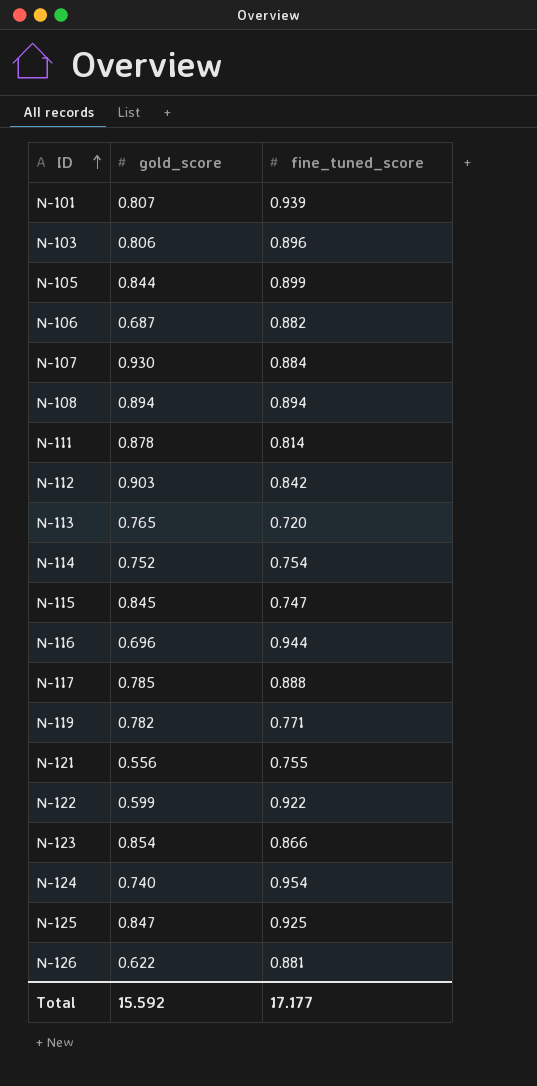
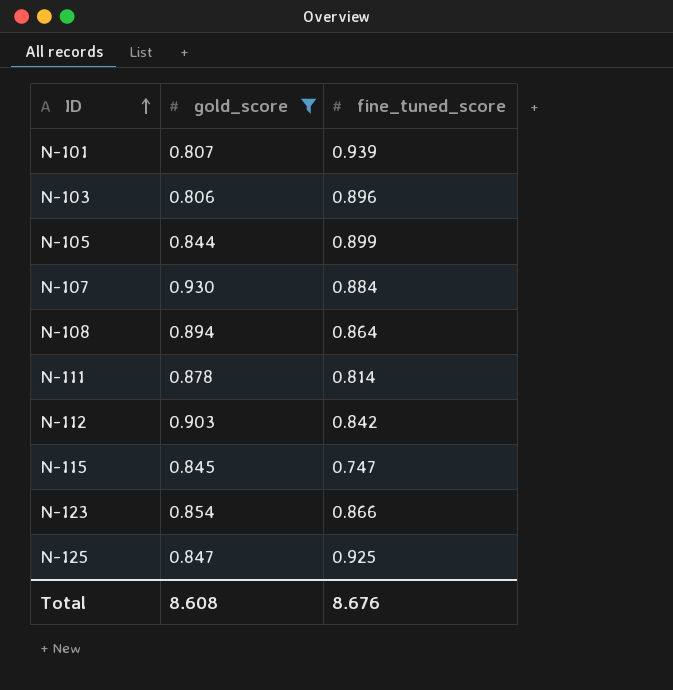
filter: none -> gold_score >= 0.806
N-108 | fine_tuned_score: 0.894 -> 0.864
Total | gold_score: 15.592 -> 8.608
Total | fine_tuned_score: 17.177 -> 8.676

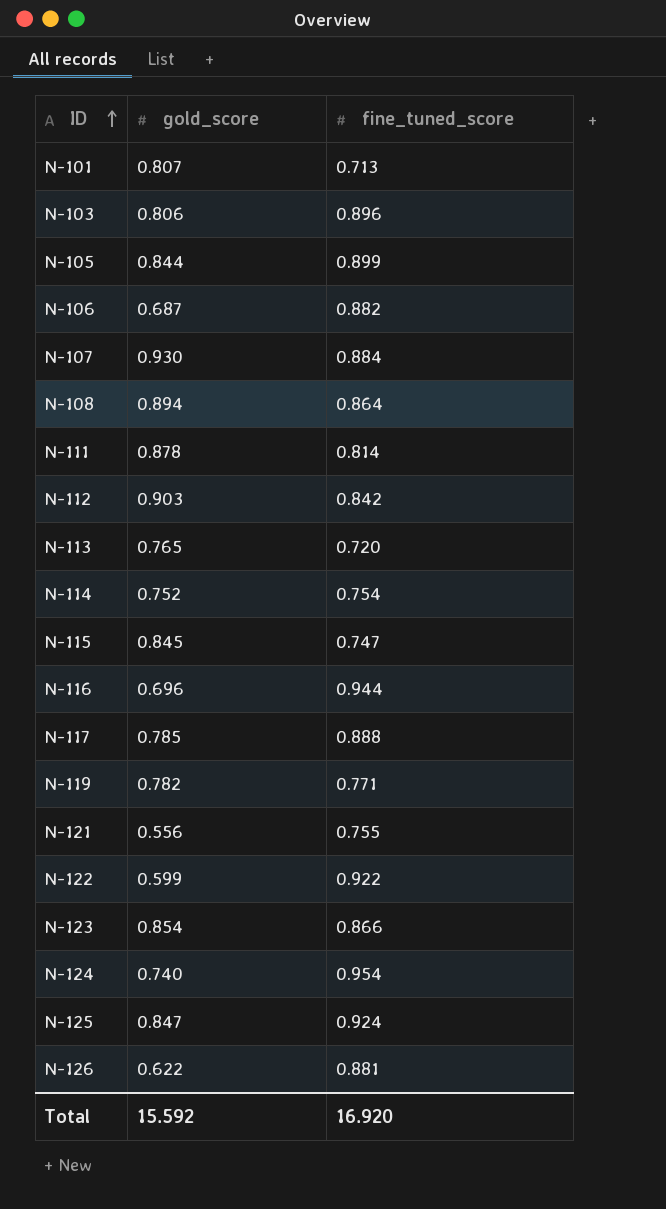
filter: gold_score >= 0.806 -> none
N-101 | fine_tuned_score: 0.939 -> 0.713
N-125 | fine_tuned_score: 0.925 -> 0.924
Total | gold_score: 8.608 -> 15.592
Total | fine_tuned_score: 8.676 -> 16.920

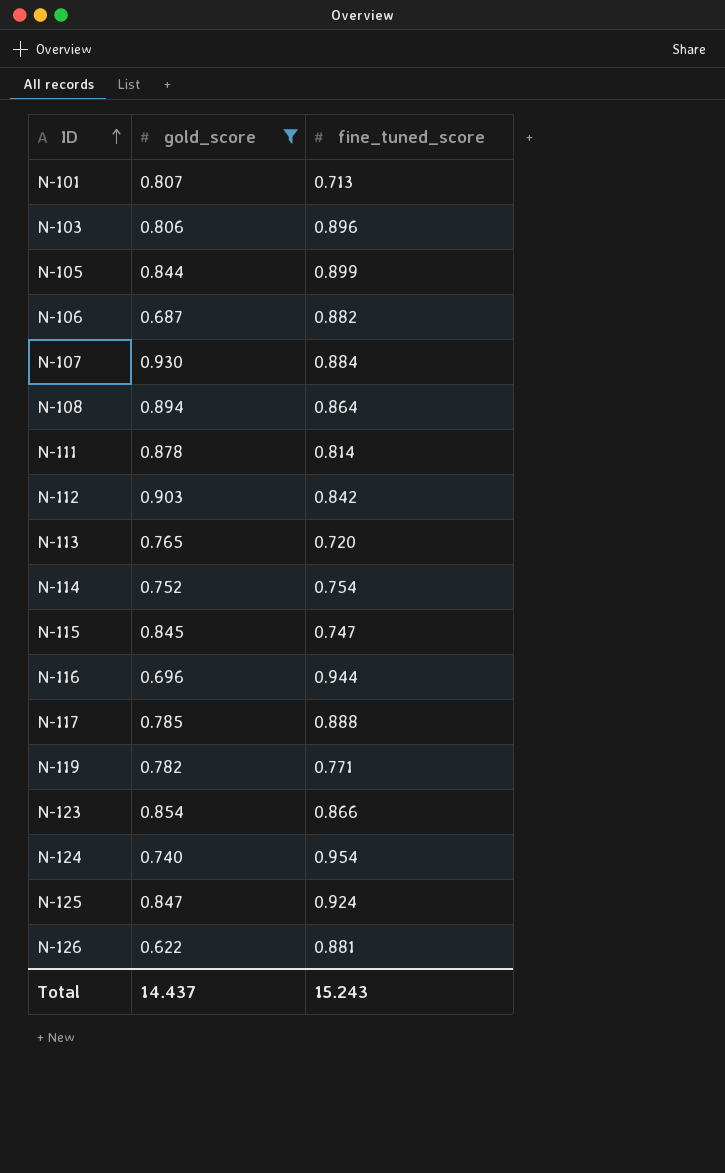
filter: none -> gold_score >= 0.622
Total | gold_score: 15.592 -> 14.437
Total | fine_tuned_score: 16.920 -> 15.243

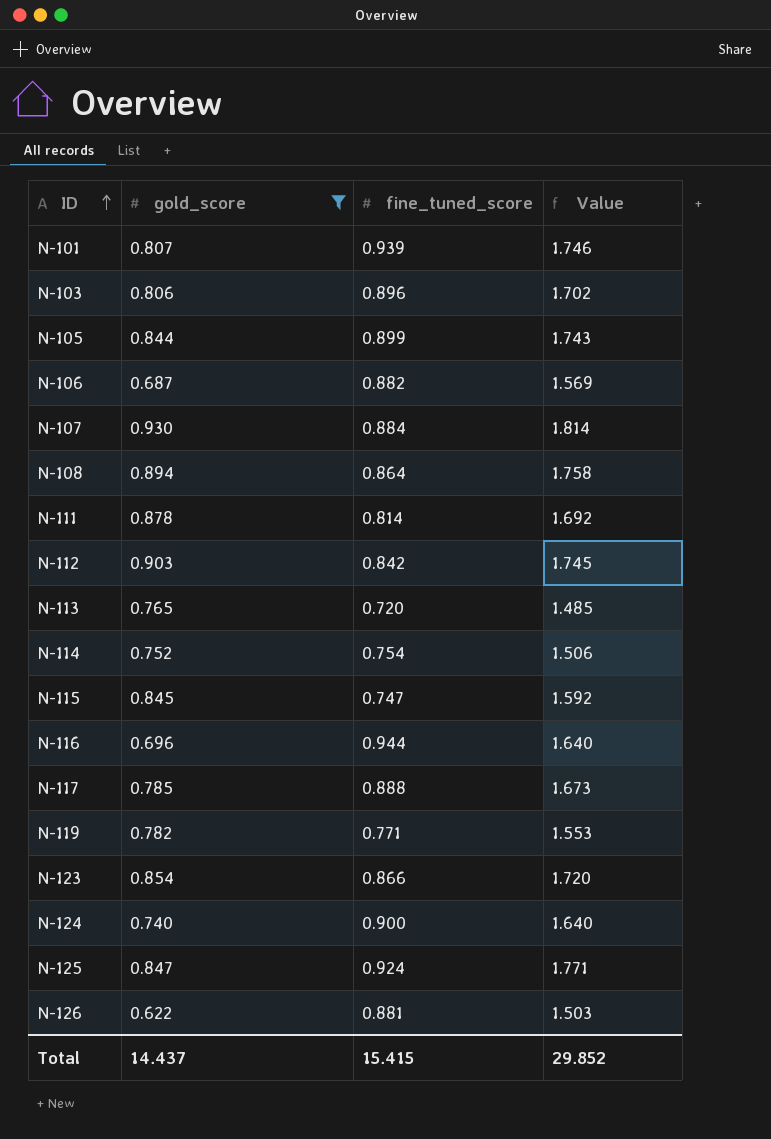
column Value | formula: none -> [gold_score] + [fine_tuned_score]
N-101 | fine_tuned_score: 0.713 -> 0.939
N-124 | fine_tuned_score: 0.954 -> 0.900
Total | fine_tuned_score: 15.243 -> 15.415

